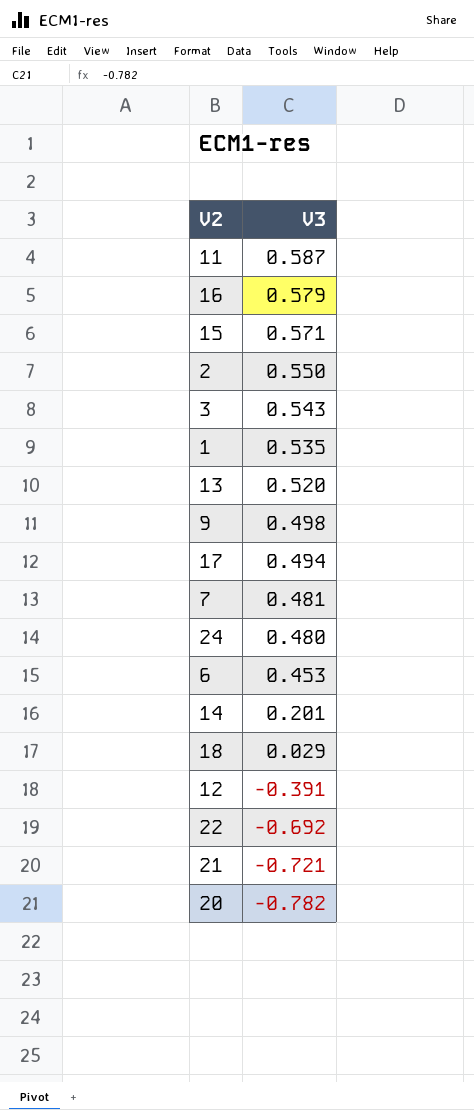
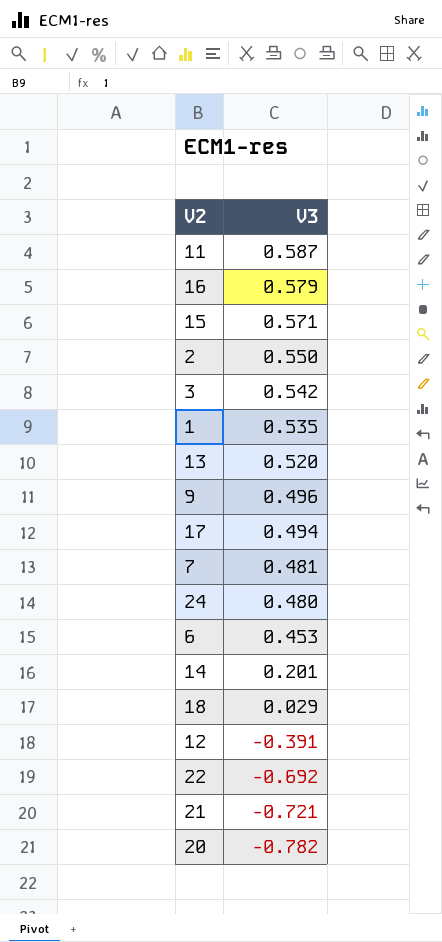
3 | V3: 0.543 -> 0.542
9 | V3: 0.498 -> 0.496

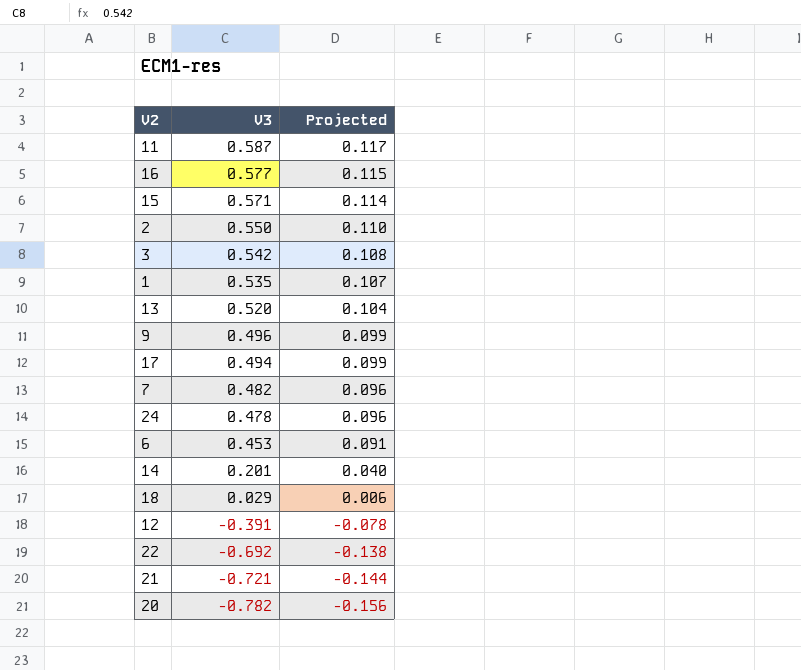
column Projected | formula: none -> [V3] * 0.2
16 | V3: 0.579 -> 0.577
7 | V3: 0.481 -> 0.482
24 | V3: 0.480 -> 0.478

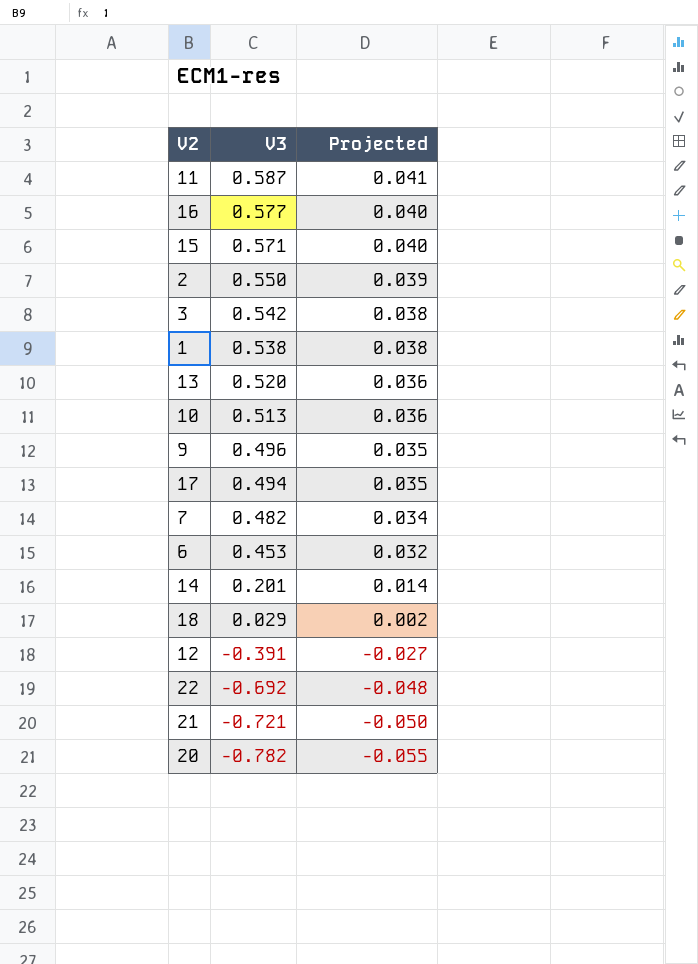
column Projected | formula: [V3] * 0.2 -> [V3] * 0.07
row 24: 0.478 | 0.096 -> none
1 | V3: 0.535 -> 0.538
row 10: none -> 0.513 | 0.036

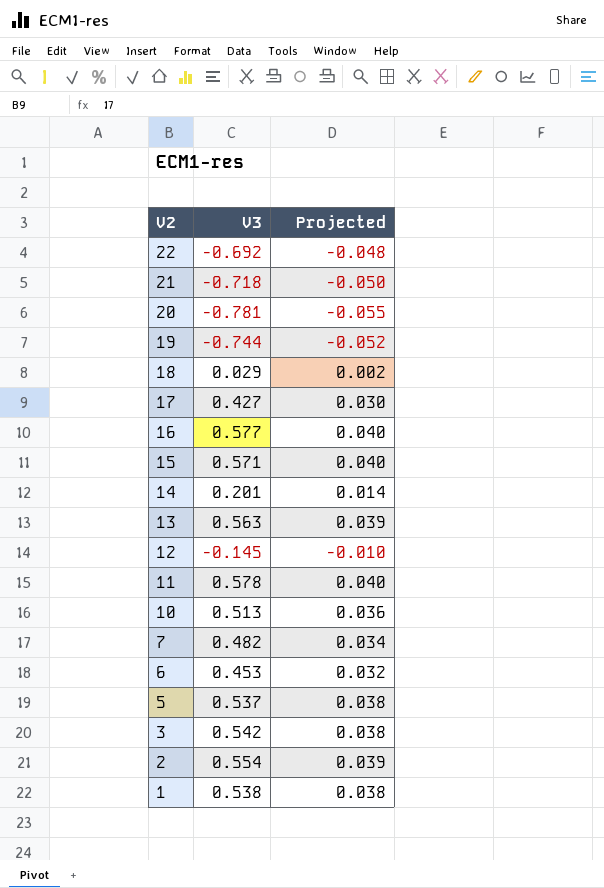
row order: V3 descending -> V2 descending
row 9: 0.496 | 0.035 -> none
21 | V3: -0.721 -> -0.718
20 | V3: -0.782 -> -0.781
row 19: none -> -0.744 | -0.052
17 | V3: 0.494 -> 0.427
17 | Projected: 0.035 -> 0.030
13 | V3: 0.520 -> 0.563
13 | Projected: 0.036 -> 0.039
12 | V3: -0.391 -> -0.145
12 | Projected: -0.027 -> -0.010
11 | V3: 0.587 -> 0.578
11 | Projected: 0.041 -> 0.040
row 5: none -> 0.537 | 0.038
2 | V3: 0.550 -> 0.554

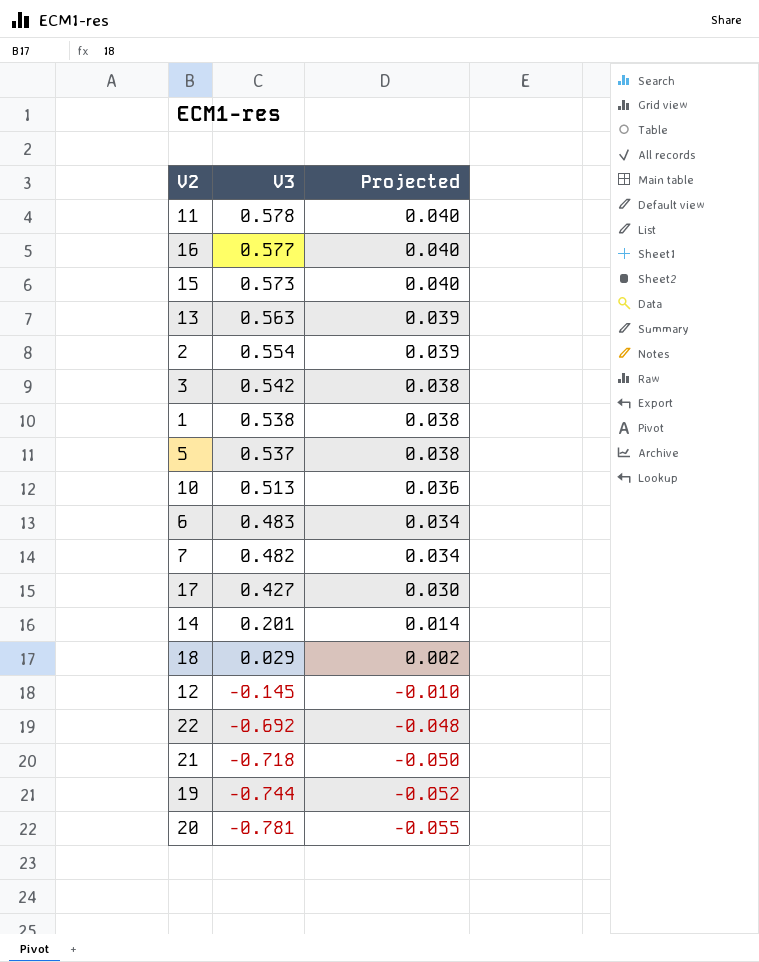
row order: V2 descending -> V3 descending
15 | V3: 0.571 -> 0.573
6 | V3: 0.453 -> 0.483
6 | Projected: 0.032 -> 0.034

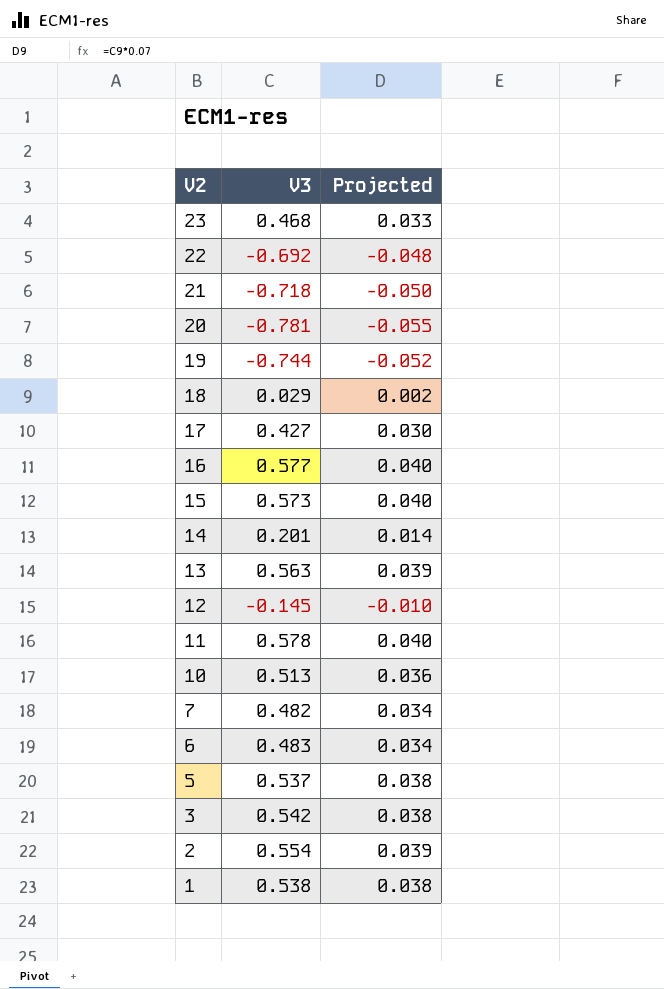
row order: V3 descending -> V2 descending
row 23: none -> 0.468 | 0.033

